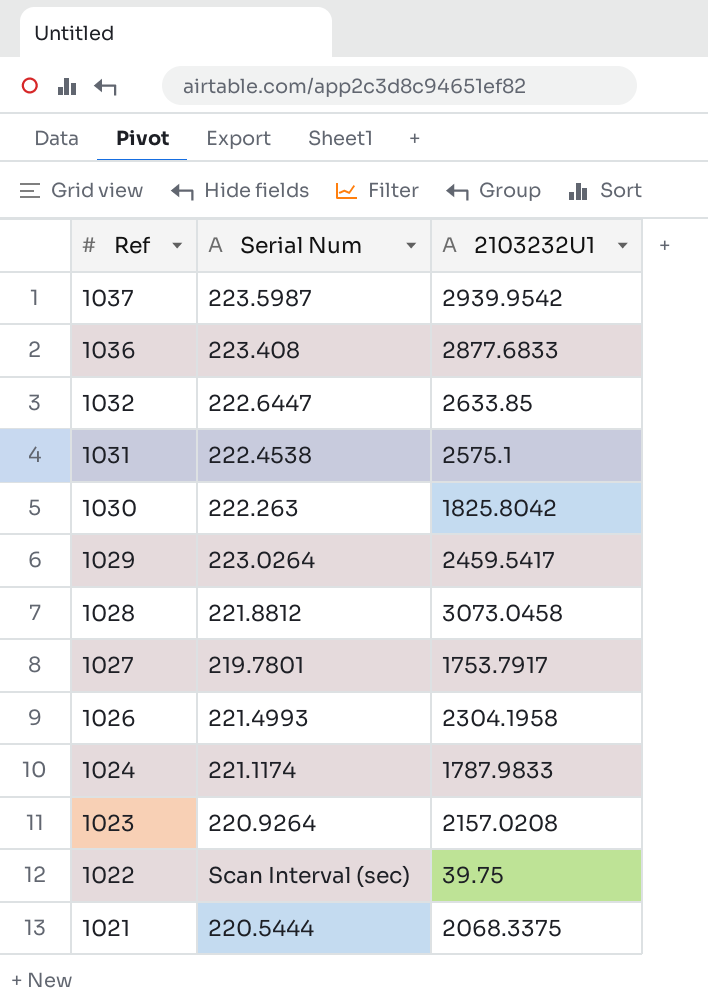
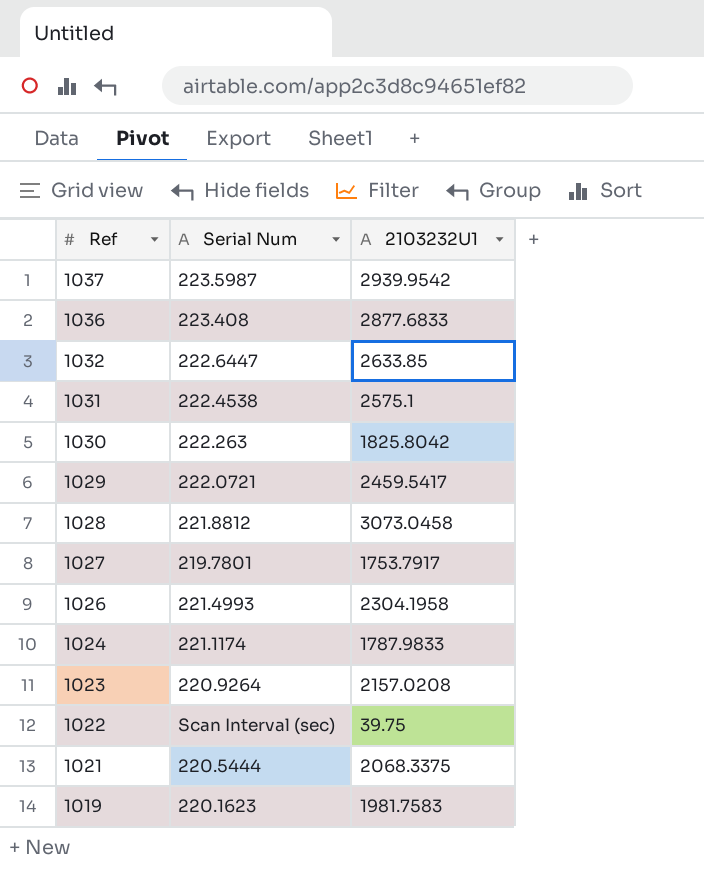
1029 | Serial Num: 223.0264 -> 222.0721
row 1019: none -> 220.1623 | 1981.7583

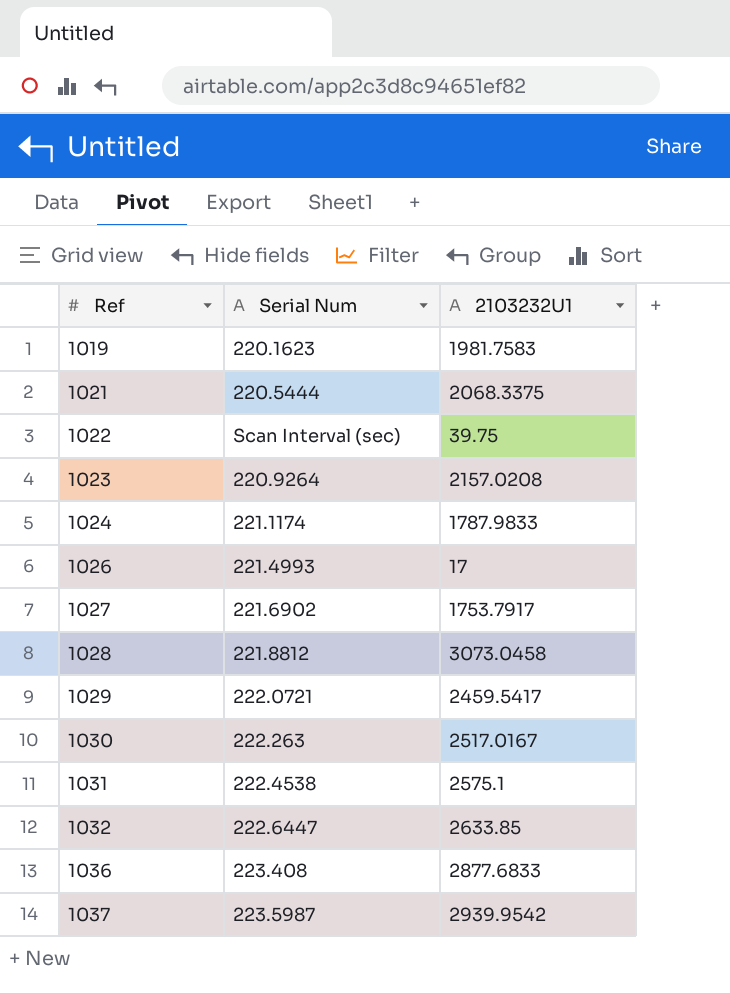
row order: Ref descending -> Ref ascending
1026 | 2103232U1: 2304.1958 -> 17
1027 | Serial Num: 219.7801 -> 221.6902
1030 | 2103232U1: 1825.8042 -> 2517.0167

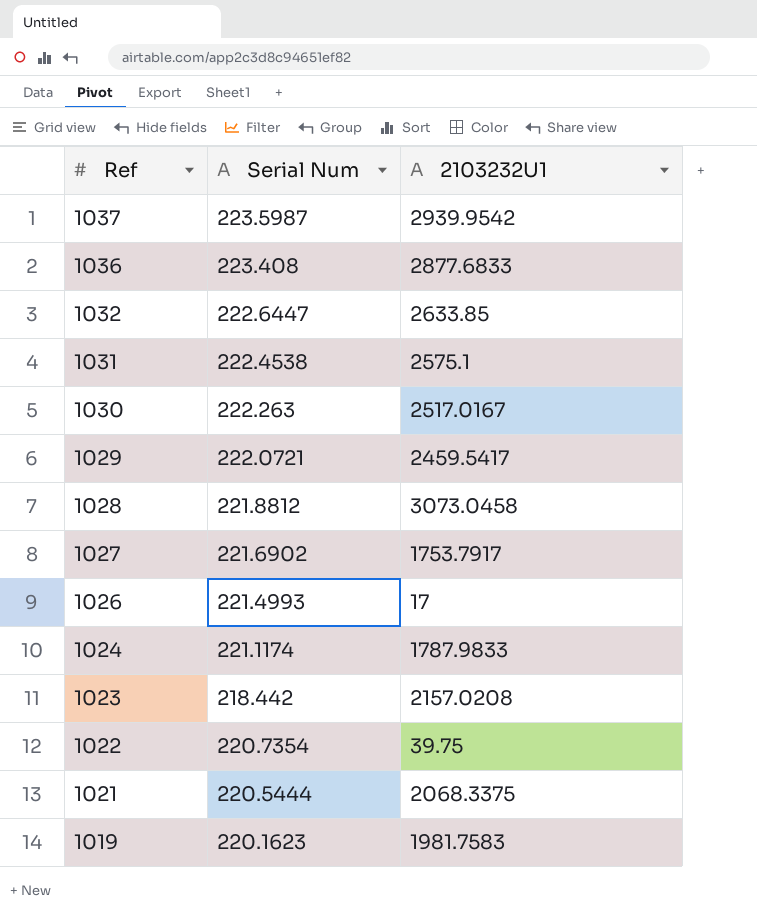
row order: Ref ascending -> Ref descending
1023 | Serial Num: 220.9264 -> 218.442
1022 | Serial Num: Scan Interval (sec) -> 220.7354

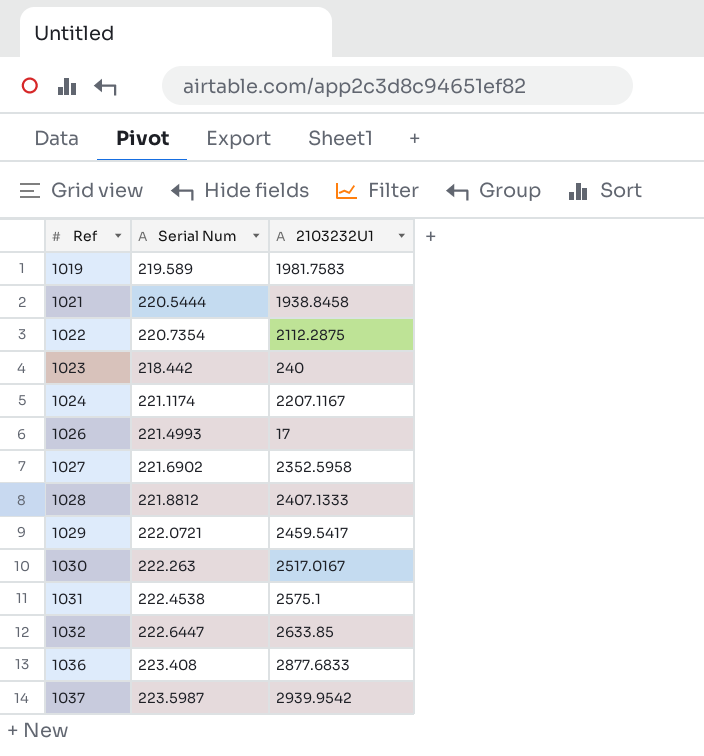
row order: Ref descending -> Ref ascending
1019 | Serial Num: 220.1623 -> 219.589
1021 | 2103232U1: 2068.3375 -> 1938.8458
1022 | 2103232U1: 39.75 -> 2112.2875
1023 | 2103232U1: 2157.0208 -> 240
1024 | 2103232U1: 1787.9833 -> 2207.1167
1027 | 2103232U1: 1753.7917 -> 2352.5958
1028 | 2103232U1: 3073.0458 -> 2407.1333

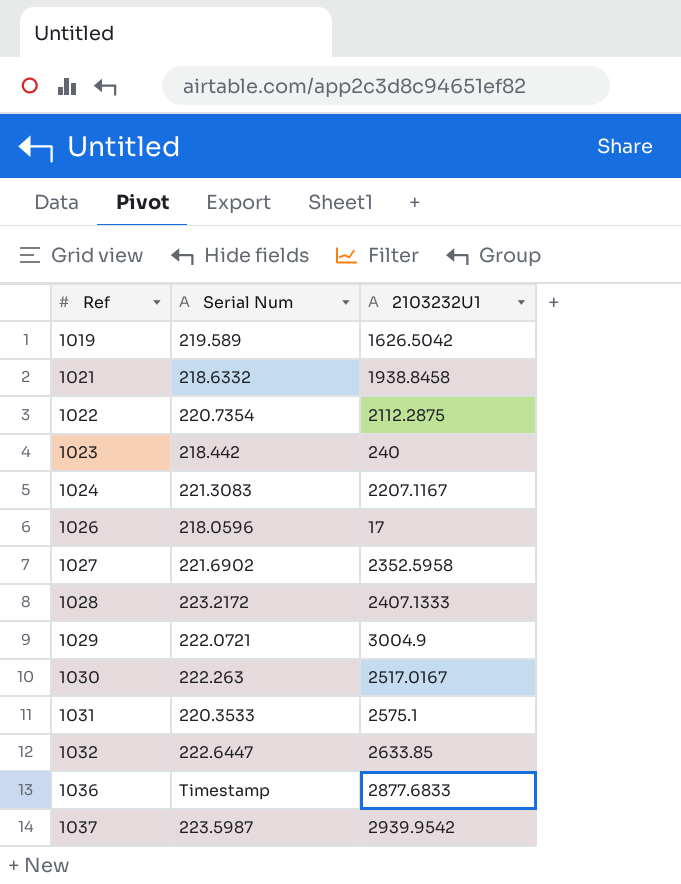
1019 | 2103232U1: 1981.7583 -> 1626.5042
1021 | Serial Num: 220.5444 -> 218.6332
1024 | Serial Num: 221.1174 -> 221.3083
1026 | Serial Num: 221.4993 -> 218.0596
1028 | Serial Num: 221.8812 -> 223.2172
1029 | 2103232U1: 2459.5417 -> 3004.9
1031 | Serial Num: 222.4538 -> 220.3533
1036 | Serial Num: 223.408 -> Timestamp

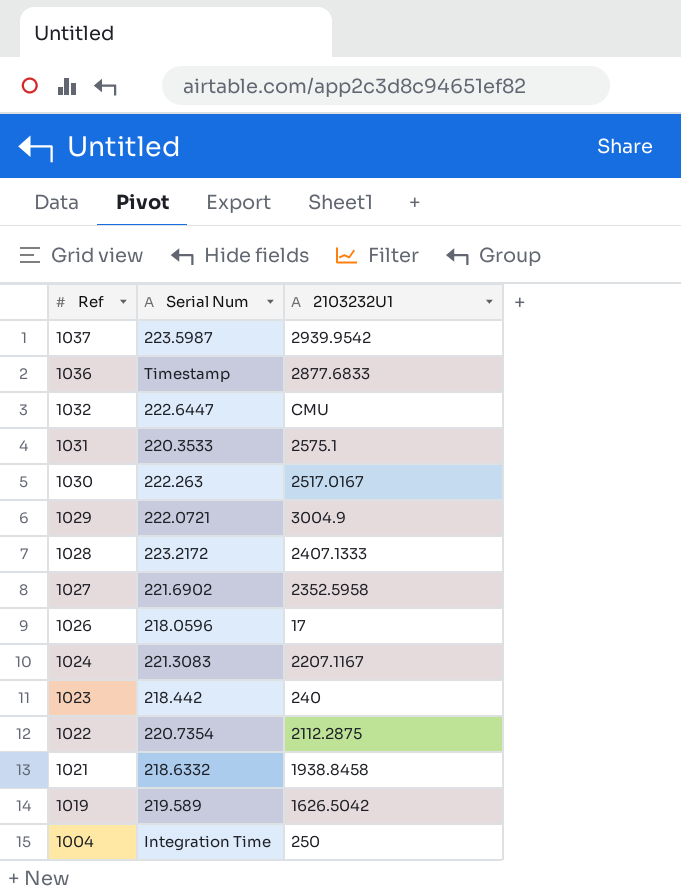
row order: Ref ascending -> Ref descending
1032 | 2103232U1: 2633.85 -> CMU
row 1004: none -> Integration Time | 250

